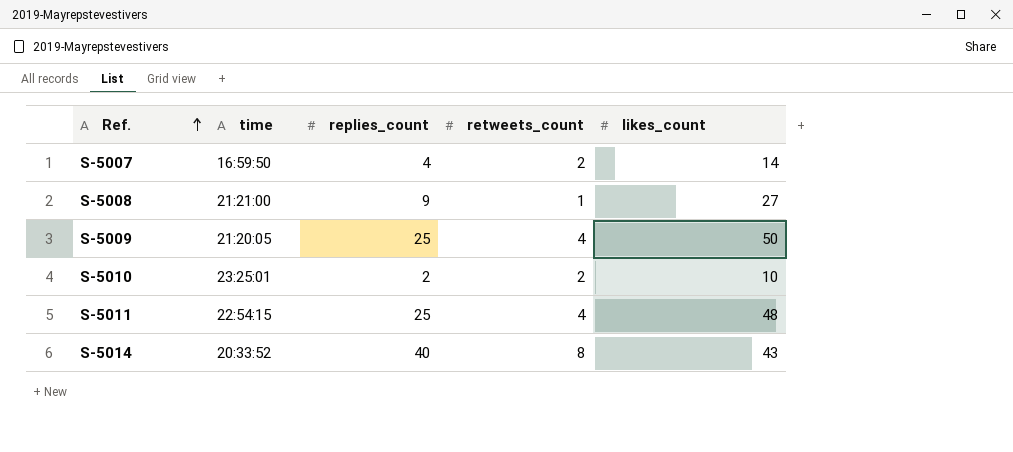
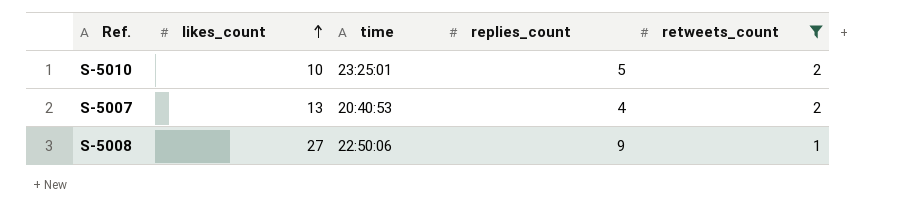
filter: none -> retweets_count <= 2
row order: Ref. ascending -> likes_count ascending
column likes_count | position: 5 -> 2
S-5010 | replies_count: 2 -> 5
S-5007 | likes_count: 14 -> 13
S-5007 | time: 16:59:50 -> 20:40:53
S-5008 | time: 21:21:00 -> 22:50:06

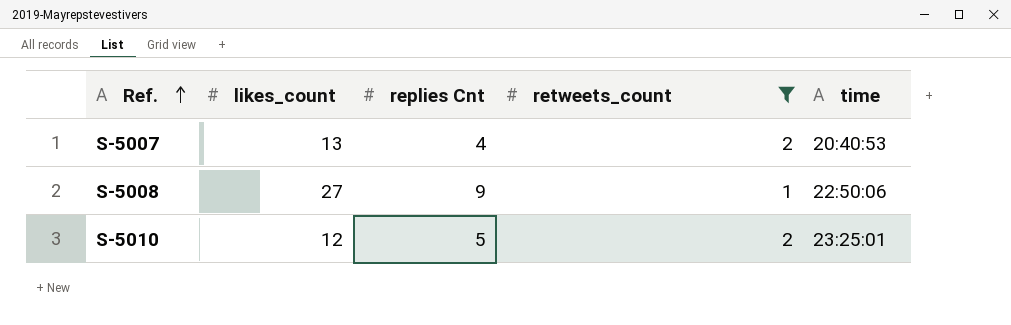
row order: likes_count ascending -> Ref. ascending
column name: replies_count -> replies Cnt
column time | position: 3 -> 5
S-5010 | likes_count: 10 -> 12

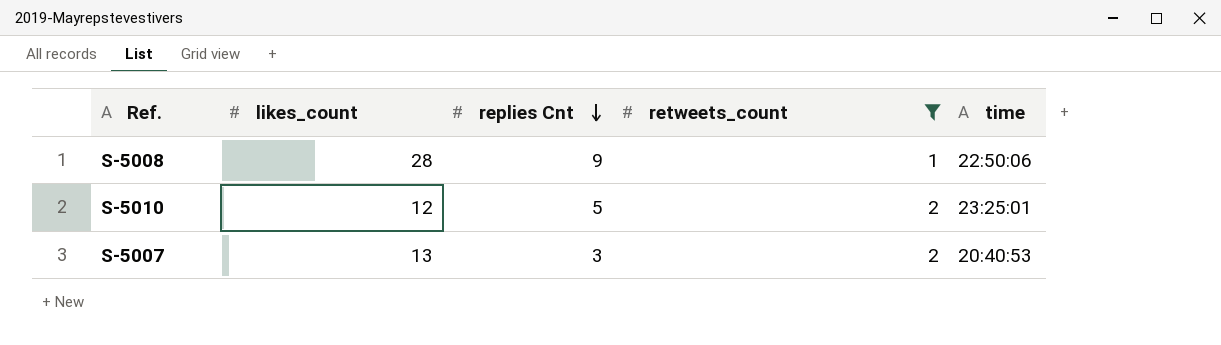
row order: Ref. ascending -> replies Cnt descending
S-5008 | likes_count: 27 -> 28
S-5007 | replies Cnt: 4 -> 3

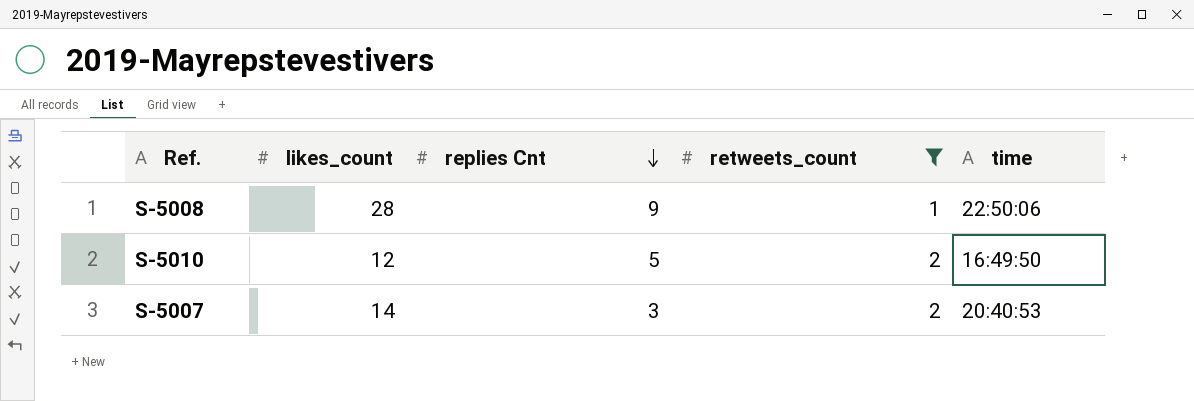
S-5010 | time: 23:25:01 -> 16:49:50
S-5007 | likes_count: 13 -> 14

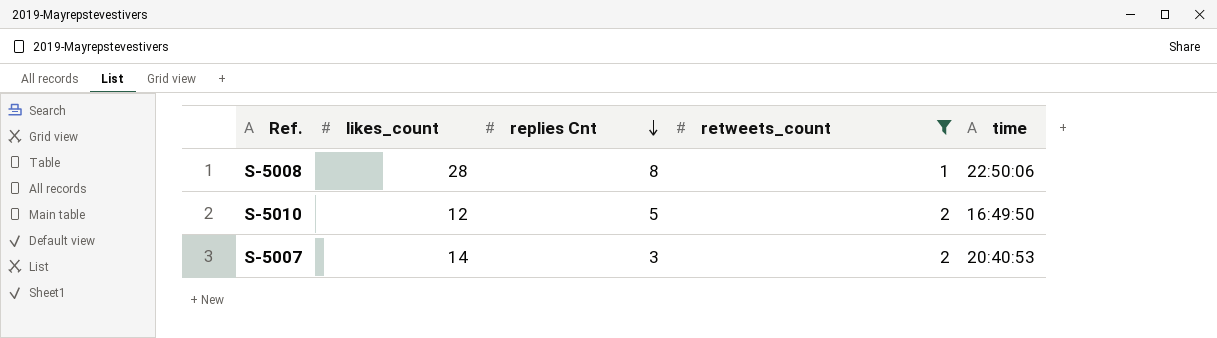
S-5008 | replies Cnt: 9 -> 8

